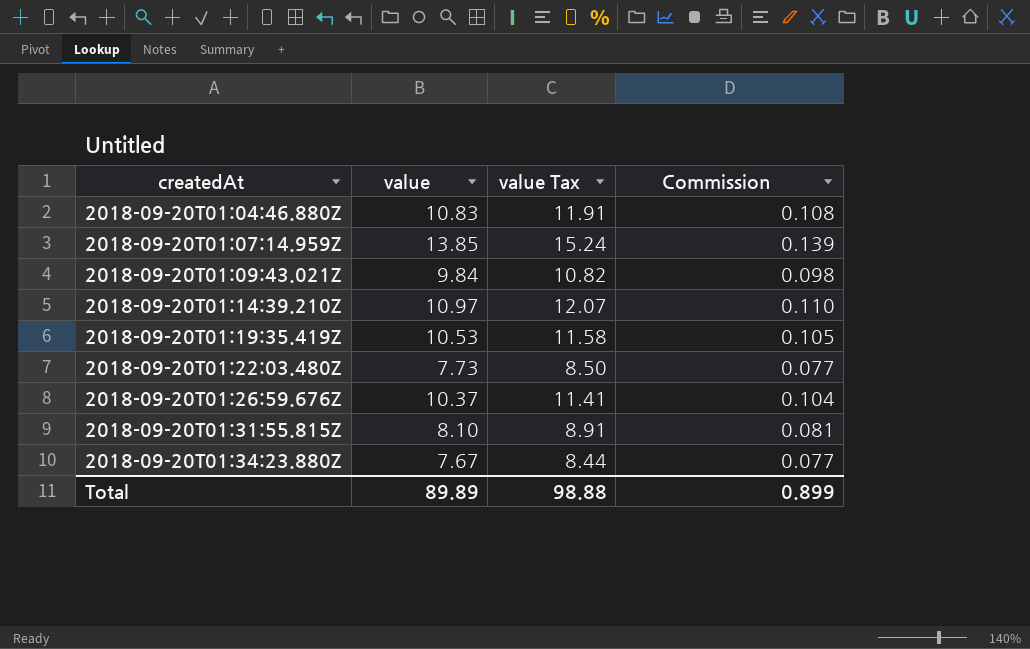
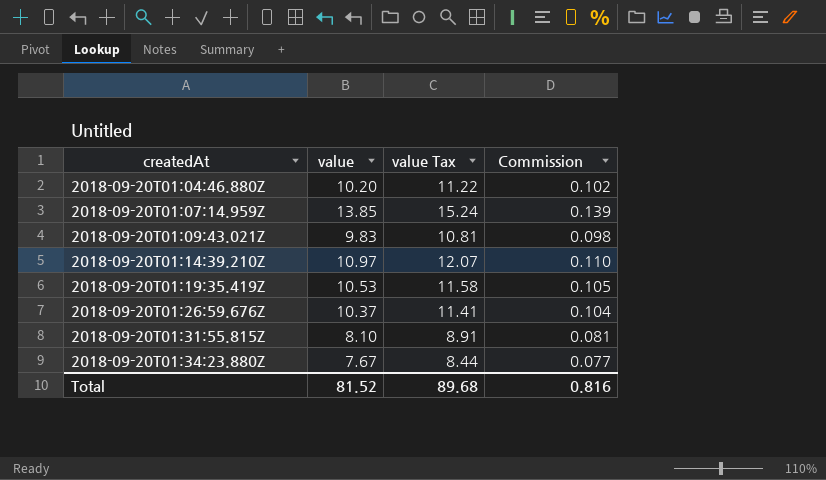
row 2018-09-20T01:22:03.480Z: 7.73 | 8.50 | 0.077 -> none
2018-09-20T01:04:46.880Z | value: 10.83 -> 10.20
2018-09-20T01:04:46.880Z | value Tax: 11.91 -> 11.22
2018-09-20T01:04:46.880Z | Commission: 0.108 -> 0.102
2018-09-20T01:09:43.021Z | value: 9.84 -> 9.83
2018-09-20T01:09:43.021Z | value Tax: 10.82 -> 10.81
Total | value: 89.89 -> 81.52
Total | value Tax: 98.88 -> 89.68
Total | Commission: 0.899 -> 0.816

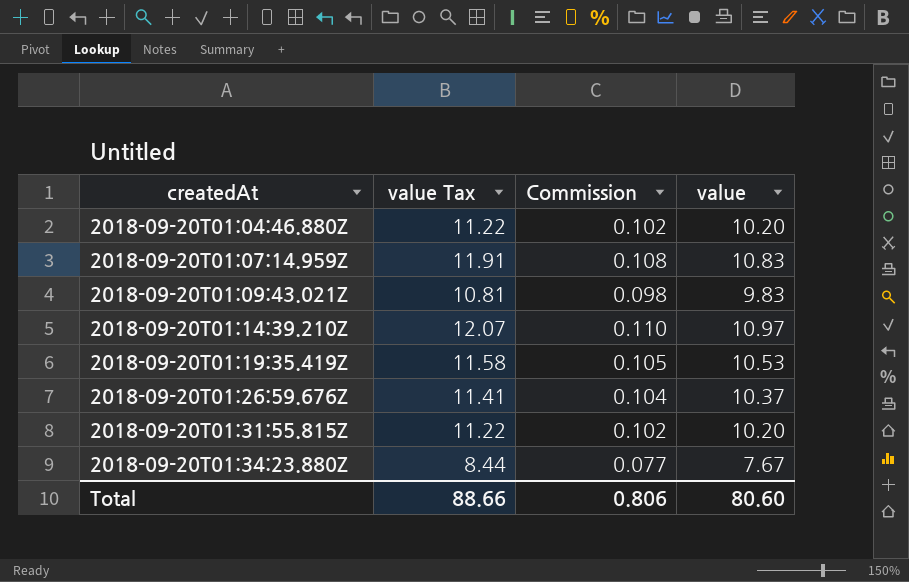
column value | position: 2 -> 4
2018-09-20T01:07:14.959Z | value Tax: 15.24 -> 11.91
2018-09-20T01:07:14.959Z | Commission: 0.139 -> 0.108
2018-09-20T01:07:14.959Z | value: 13.85 -> 10.83
2018-09-20T01:31:55.815Z | value Tax: 8.91 -> 11.22
2018-09-20T01:31:55.815Z | Commission: 0.081 -> 0.102
2018-09-20T01:31:55.815Z | value: 8.10 -> 10.20
Total | value Tax: 89.68 -> 88.66
Total | Commission: 0.816 -> 0.806
Total | value: 81.52 -> 80.60

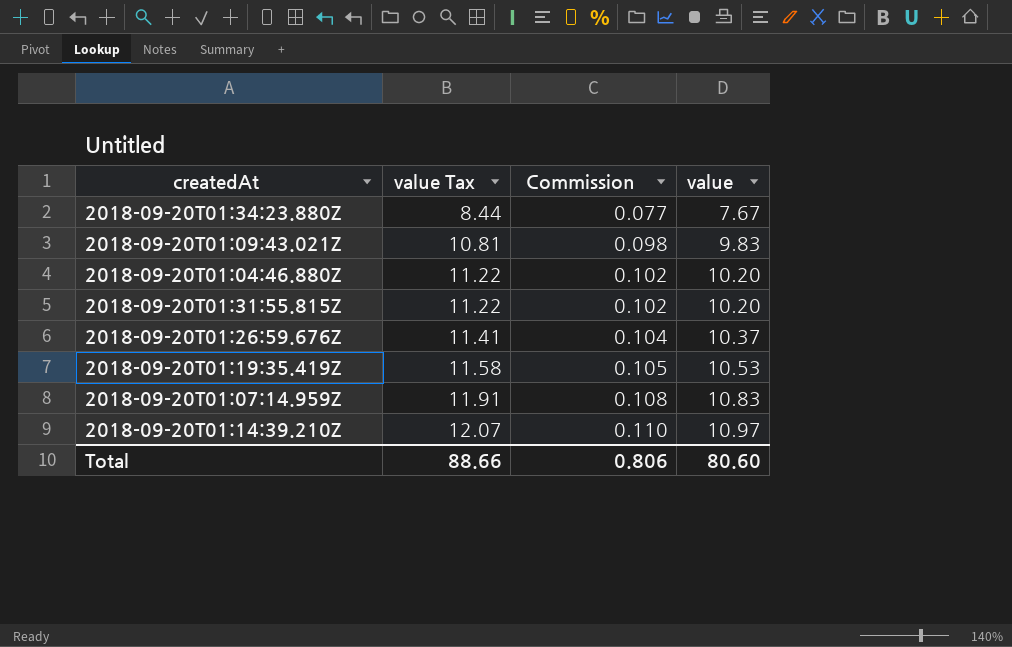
row order: createdAt ascending -> value Tax ascending

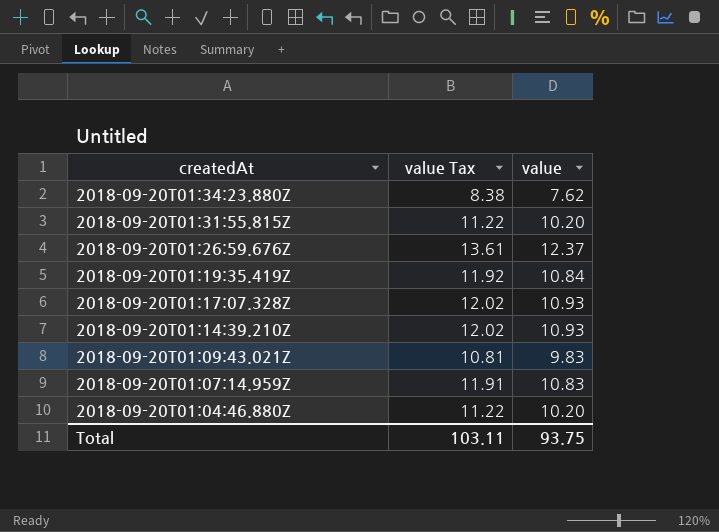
row order: value Tax ascending -> createdAt descending
column Commission | formula: [value] * 0.01 -> none
2018-09-20T01:34:23.880Z | value Tax: 8.44 -> 8.38
2018-09-20T01:34:23.880Z | value: 7.67 -> 7.62
2018-09-20T01:26:59.676Z | value Tax: 11.41 -> 13.61
2018-09-20T01:26:59.676Z | value: 10.37 -> 12.37
2018-09-20T01:19:35.419Z | value Tax: 11.58 -> 11.92
2018-09-20T01:19:35.419Z | value: 10.53 -> 10.84
row 2018-09-20T01:17:07.328Z: none -> 12.02 | 10.93
2018-09-20T01:14:39.210Z | value Tax: 12.07 -> 12.02
2018-09-20T01:14:39.210Z | value: 10.97 -> 10.93
Total | value Tax: 88.66 -> 103.11
Total | value: 80.60 -> 93.75

